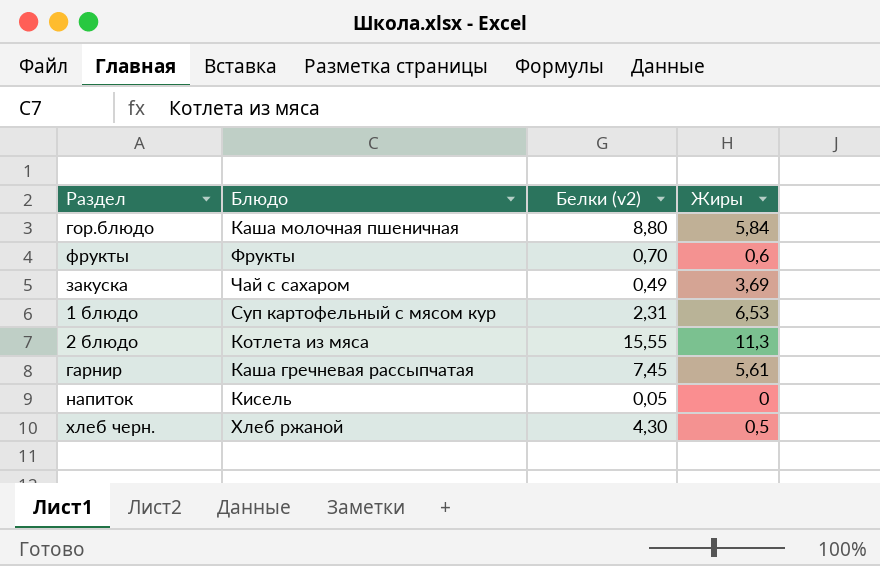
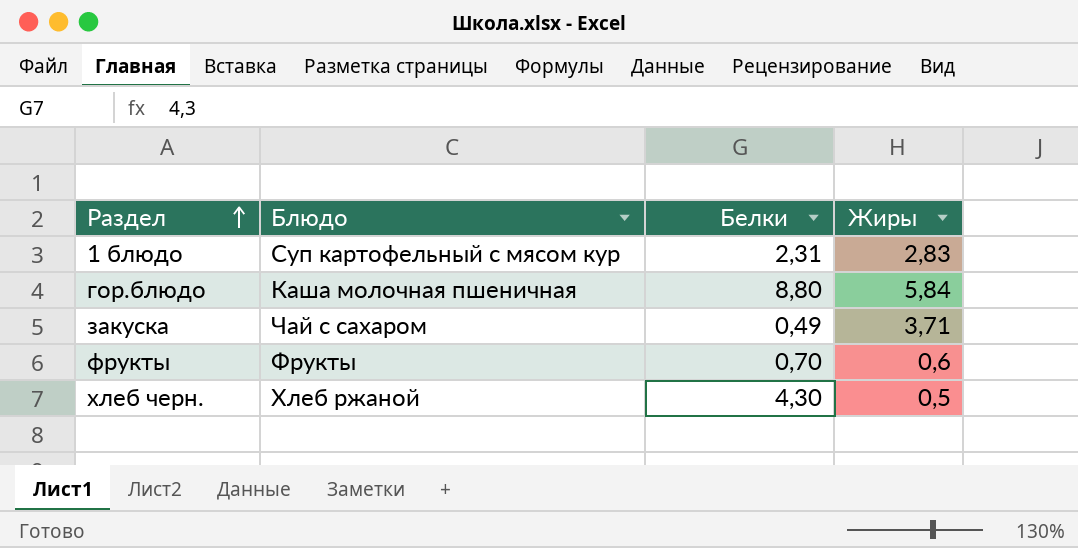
row order: none -> Раздел ascending
column name: Белки (v2) -> Белки
row 2 блюдо: Котлета из мяса | 15,55 | 11,3 -> none
row гарнир: Каша гречневая рассыпчатая | 7,45 | 5,61 -> none
row напиток: Кисель | 0,05 | 0 -> none
1 блюдо | Жиры: 6,53 -> 2,83
закуска | Жиры: 3,69 -> 3,71

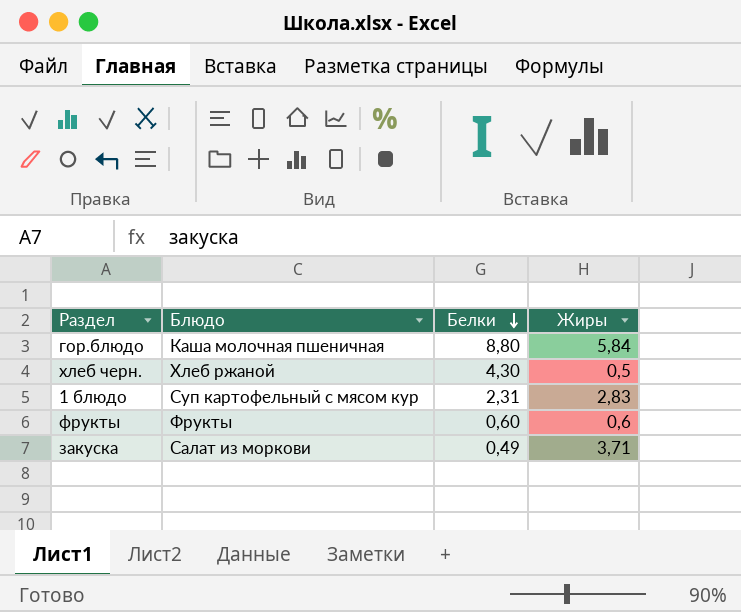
row order: Раздел ascending -> Белки descending
фрукты | Белки: 0,70 -> 0,60
закуска | Блюдо: Чай с сахаром -> Салат из моркови

